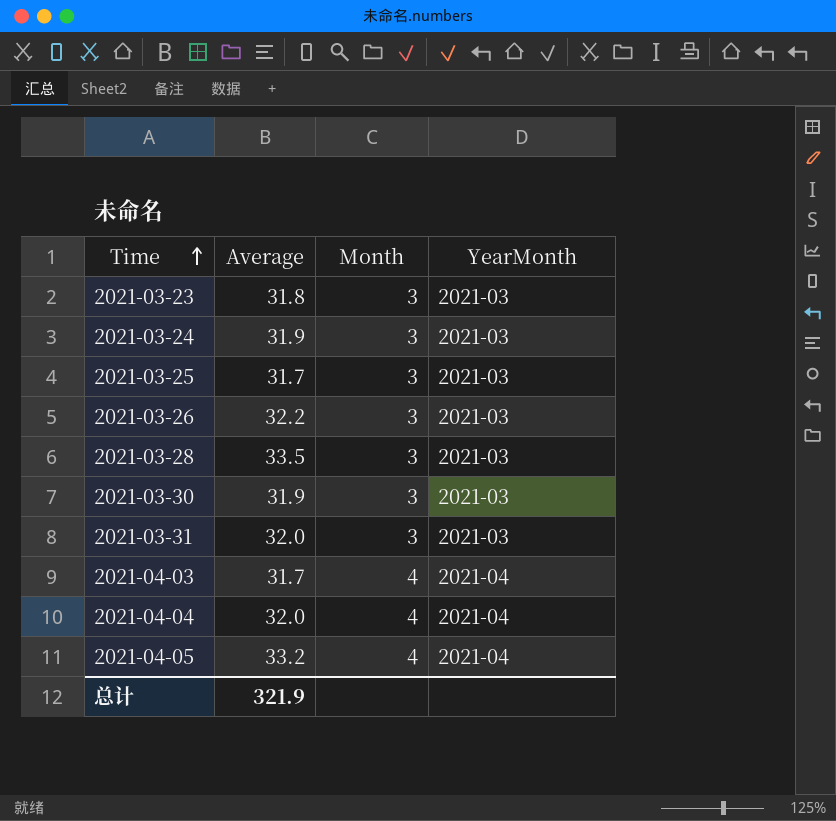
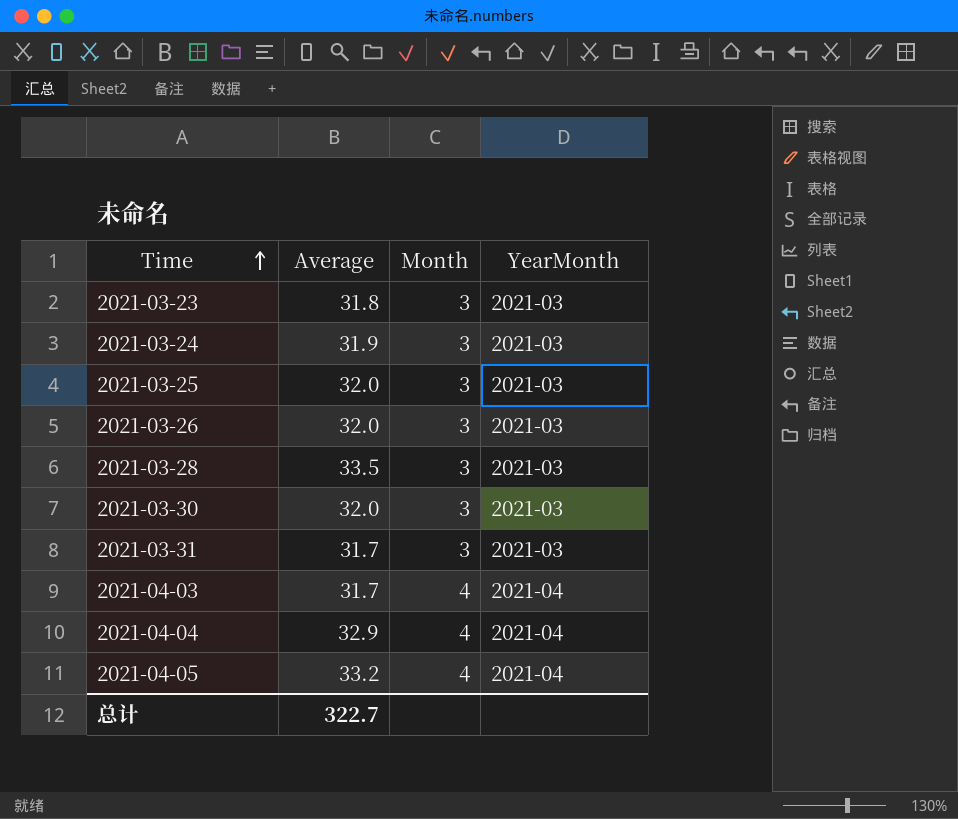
2021-03-25 | Average: 31.7 -> 32.0
2021-03-26 | Average: 32.2 -> 32.0
2021-03-30 | Average: 31.9 -> 32.0
2021-03-31 | Average: 32.0 -> 31.7
2021-04-04 | Average: 32.0 -> 32.9
总计 | Average: 321.9 -> 322.7

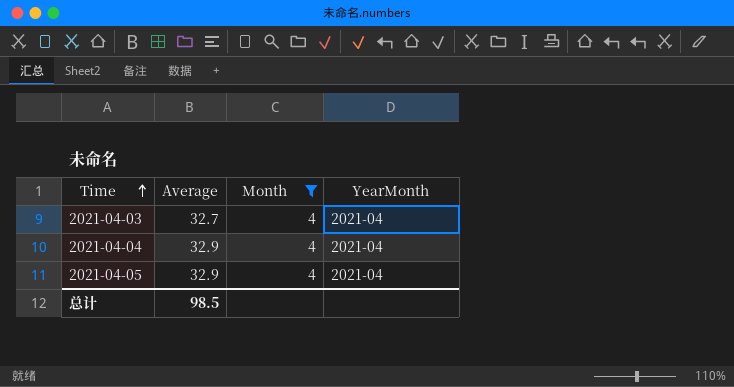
filter: none -> Month = 4
2021-04-03 | Average: 31.7 -> 32.7
2021-04-05 | Average: 33.2 -> 32.9
总计 | Average: 322.7 -> 98.5

